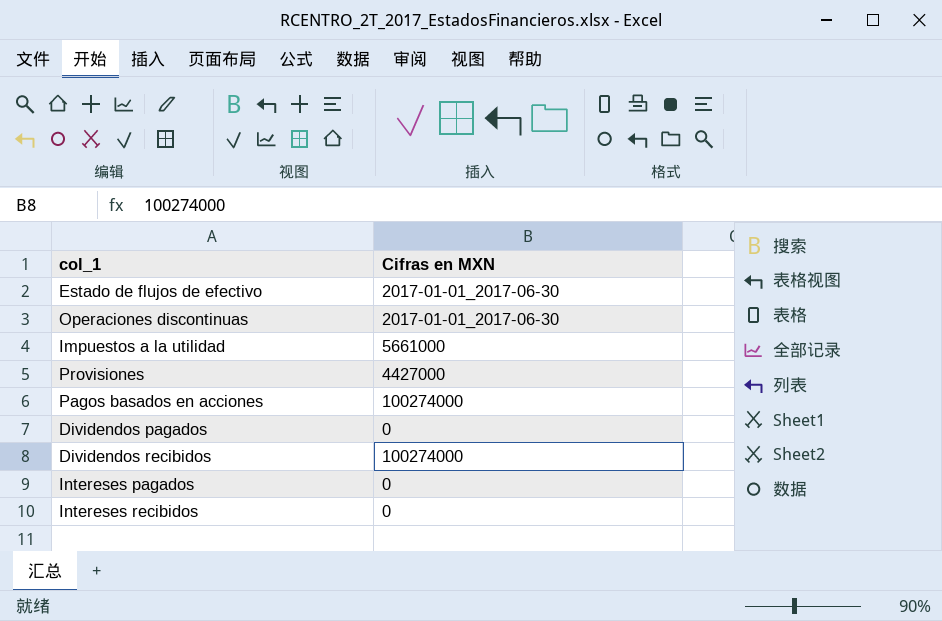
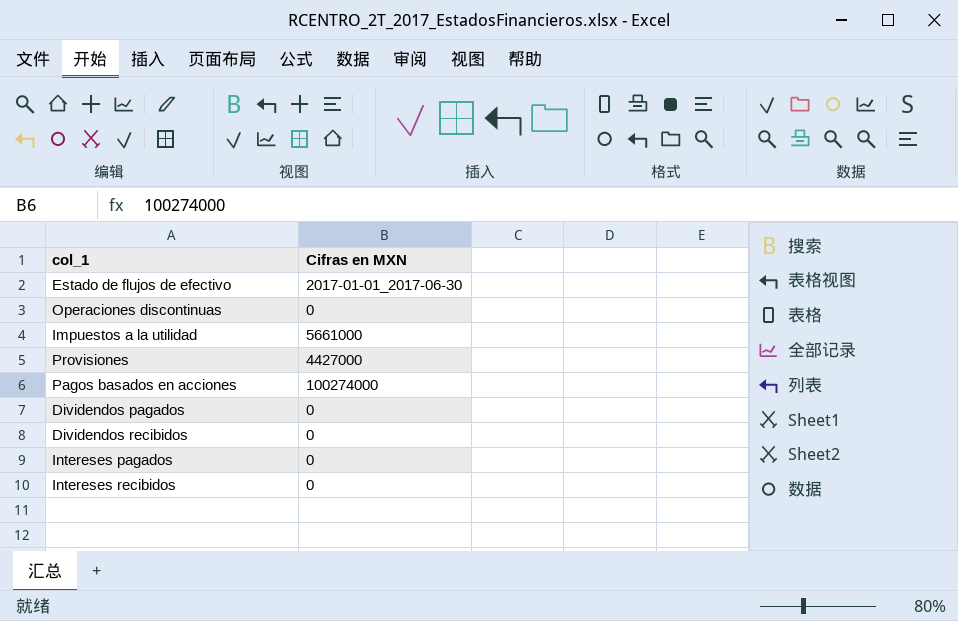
Operaciones discontinuas | Cifras en MXN: 2017-01-01_2017-06-30 -> 0
Dividendos recibidos | Cifras en MXN: 100274000 -> 0

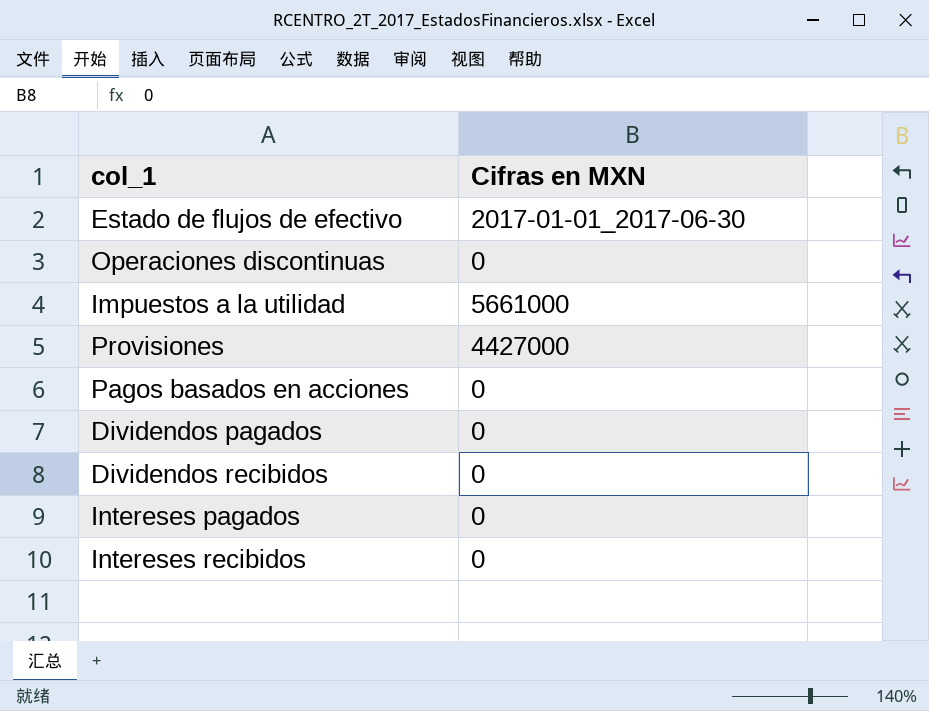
Pagos basados en acciones | Cifras en MXN: 100274000 -> 0

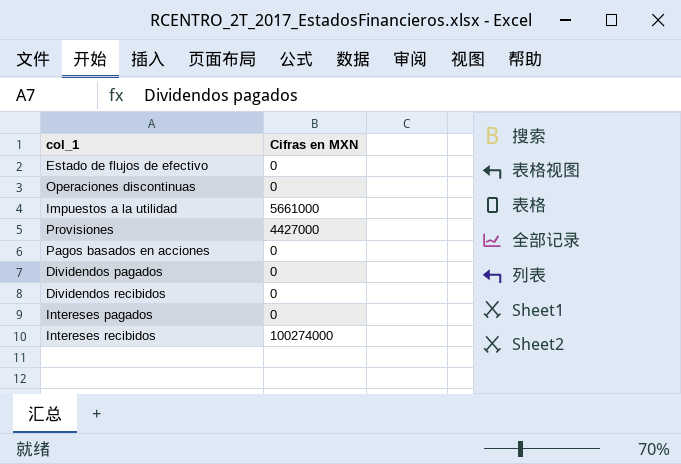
Estado de flujos de efectivo | Cifras en MXN: 2017-01-01_2017-06-30 -> 0
Intereses recibidos | Cifras en MXN: 0 -> 100274000

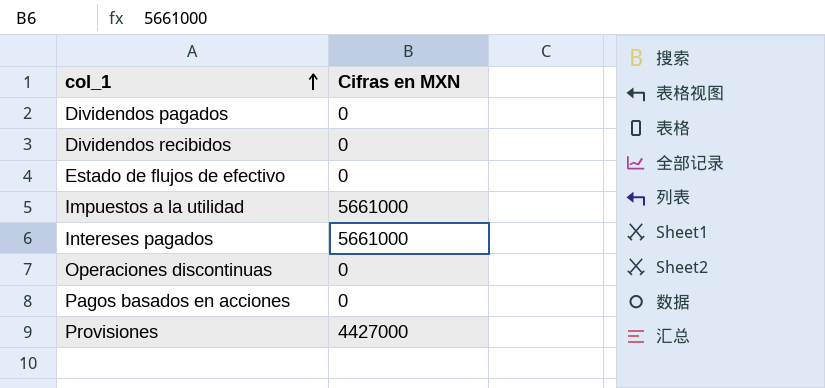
row order: none -> col_1 ascending
row Intereses recibidos: 100274000 -> none
Intereses pagados | Cifras en MXN: 0 -> 5661000

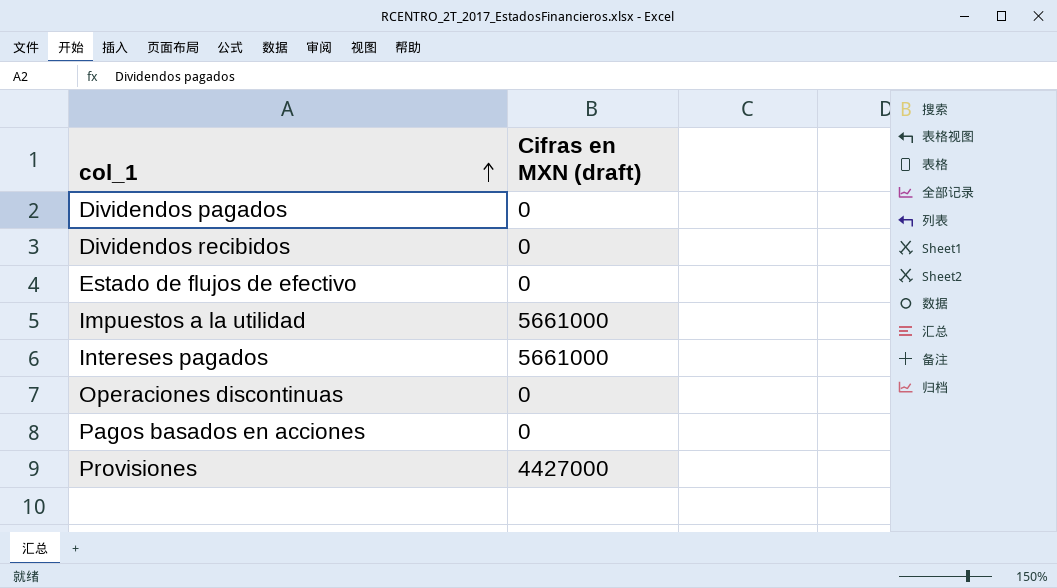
column name: Cifras en MXN -> Cifras en MXN (draft)

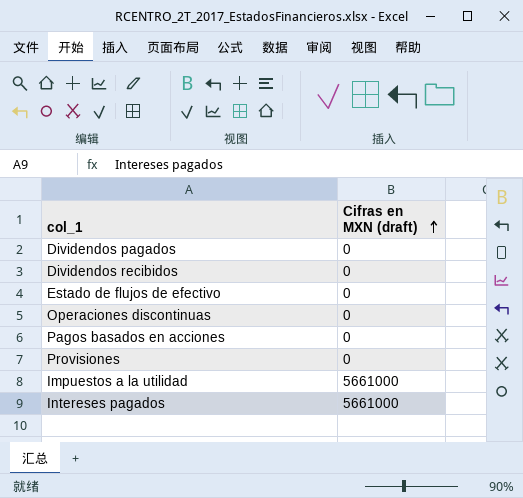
row order: col_1 ascending -> Cifras en MXN (draft) ascending
Provisiones | Cifras en MXN (draft): 4427000 -> 0

